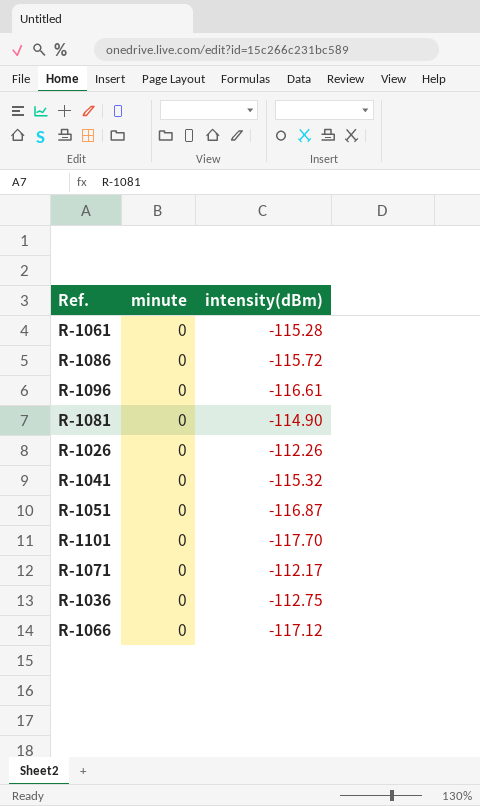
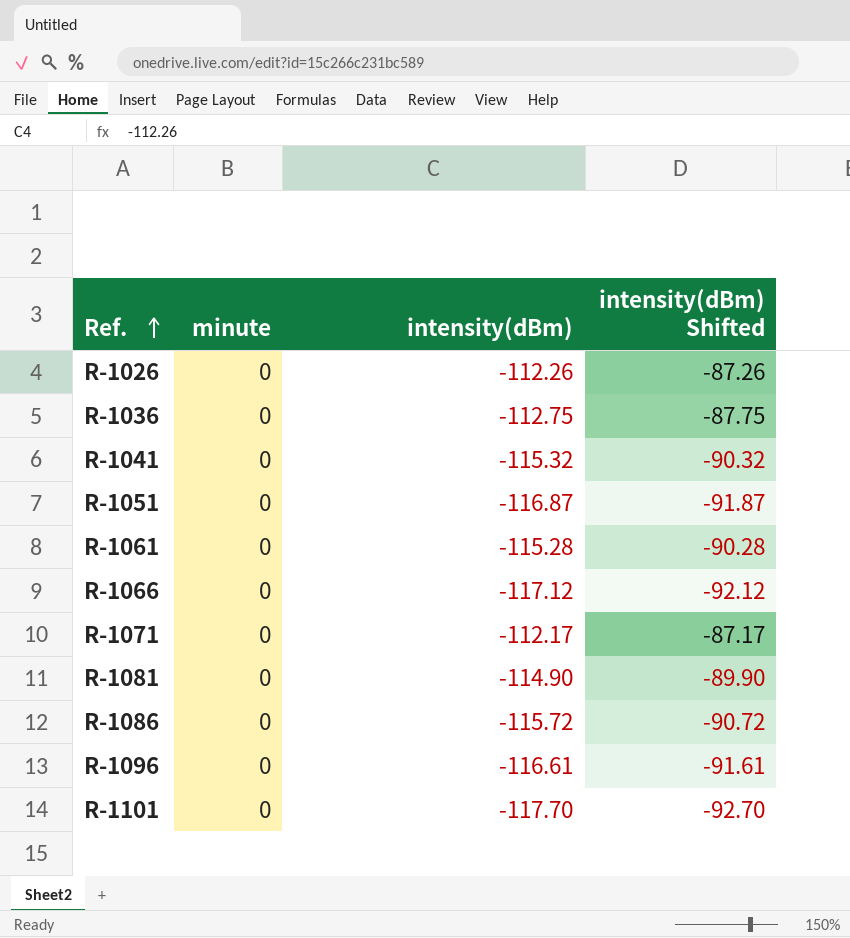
row order: none -> Ref. ascending
column intensity(dBm) Shifted | formula: none -> [intensity(dBm)] + 25

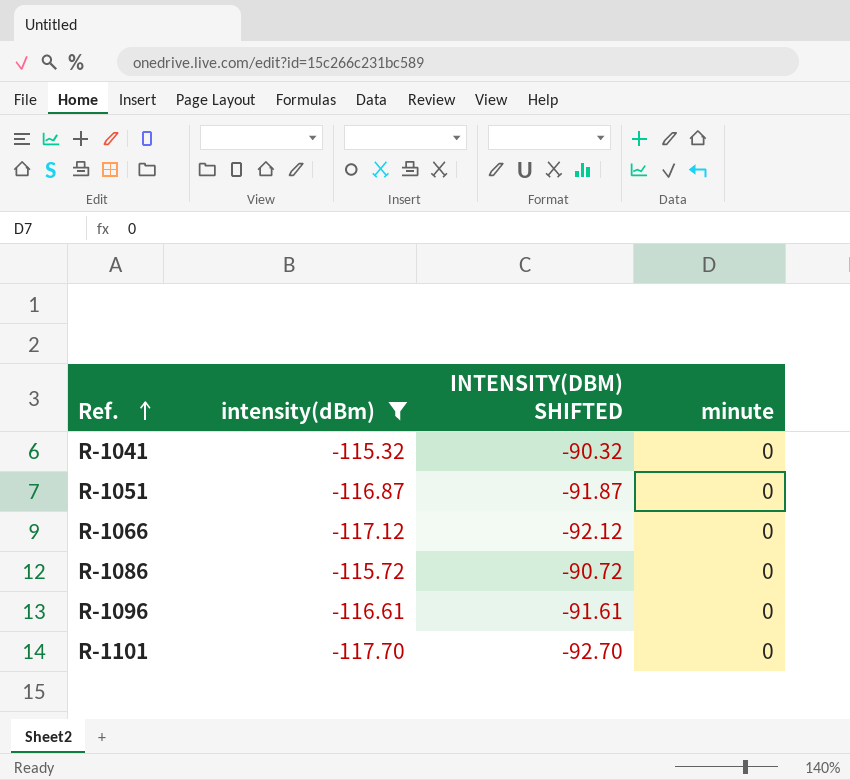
filter: none -> intensity(dBm) <= -115.32
column name: intensity(dBm) Shifted -> INTENSITY(DBM) SHIFTED
column minute | position: 2 -> 4

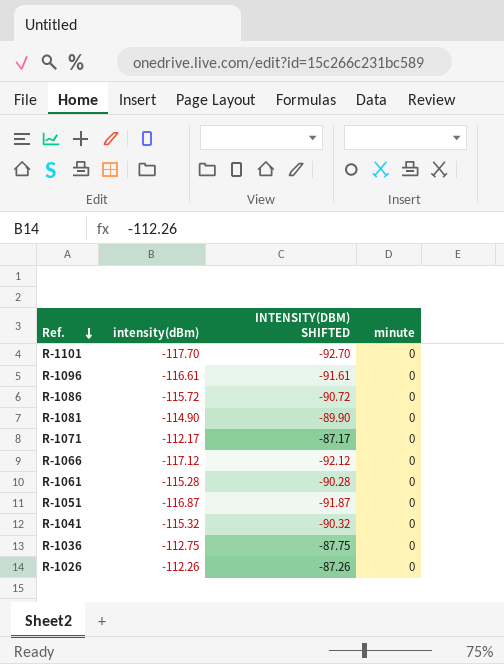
filter: intensity(dBm) <= -115.32 -> none
row order: Ref. ascending -> Ref. descending

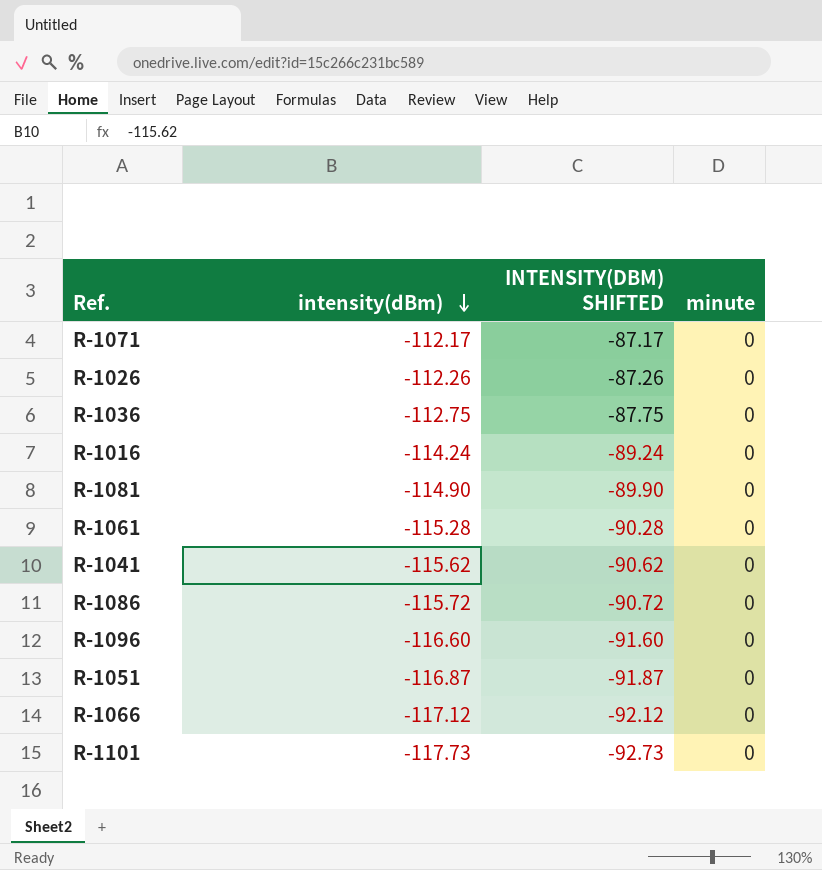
row order: Ref. descending -> intensity(dBm) descending
row R-1016: none -> -114.24 | -89.24 | 0
R-1041 | intensity(dBm): -115.32 -> -115.62
R-1041 | INTENSITY(DBM) SHIFTED: -90.32 -> -90.62
R-1096 | intensity(dBm): -116.61 -> -116.60
R-1096 | INTENSITY(DBM) SHIFTED: -91.61 -> -91.60
R-1101 | intensity(dBm): -117.70 -> -117.73
R-1101 | INTENSITY(DBM) SHIFTED: -92.70 -> -92.73

